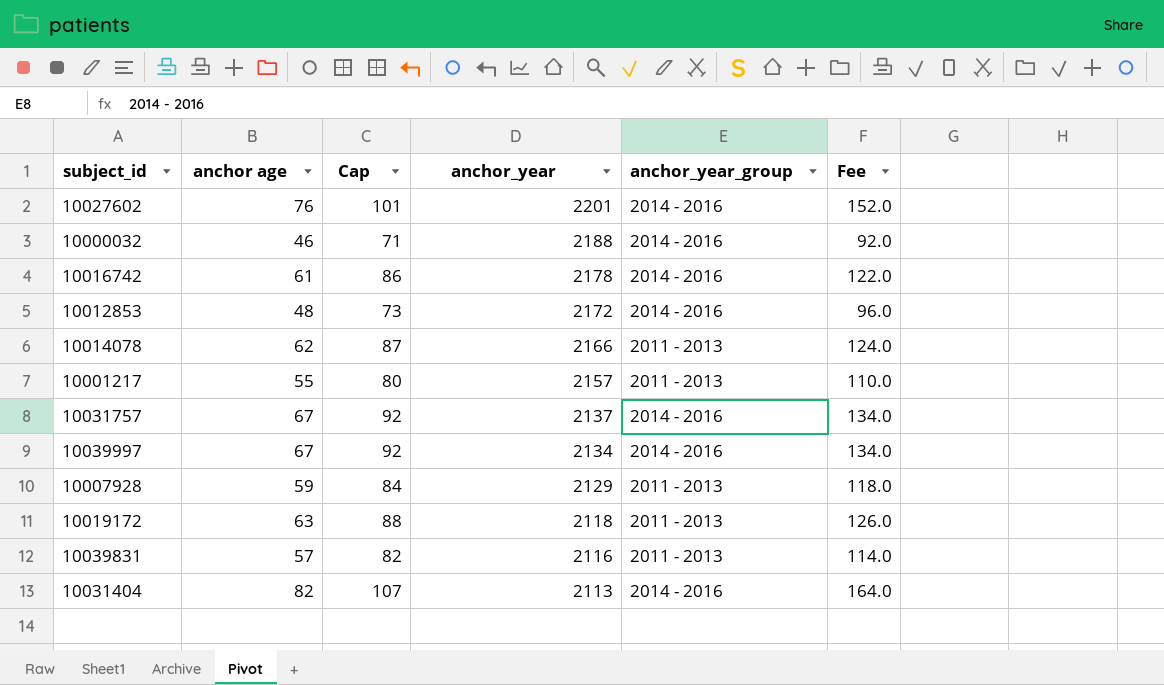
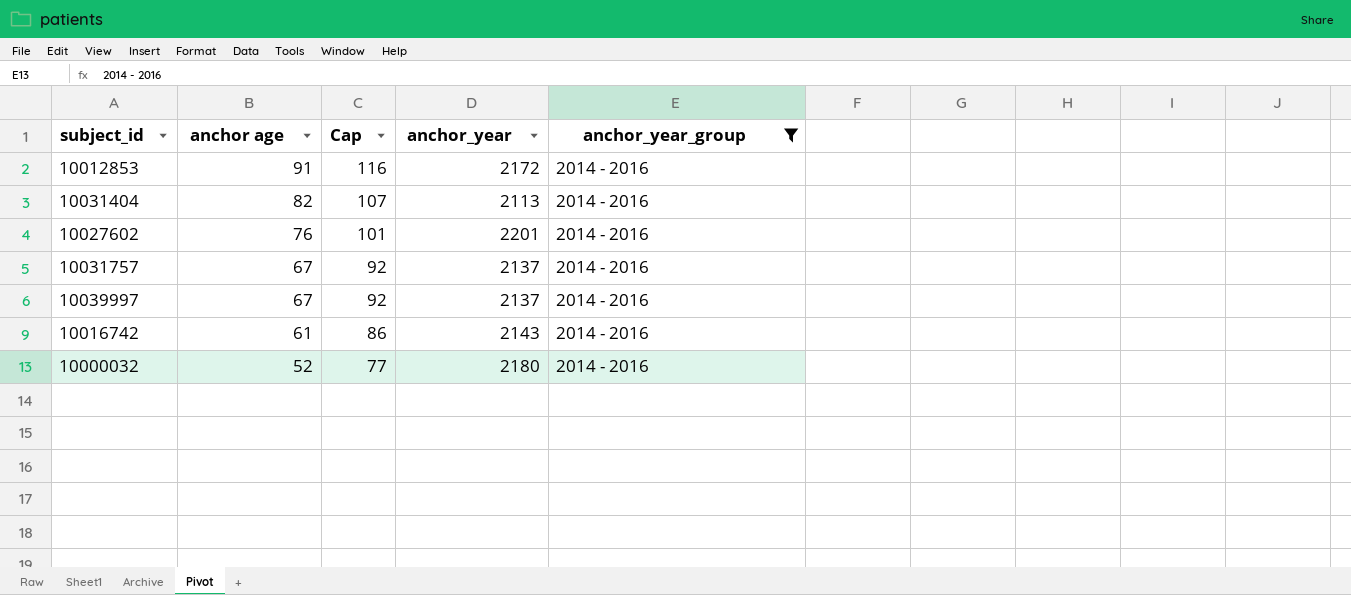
filter: none -> anchor_year_group = 2014 - 2016
row order: anchor_year descending -> anchor age descending
column Fee | formula: [anchor age] * 2 -> none
10012853 | anchor age: 48 -> 91
10012853 | Cap: 73 -> 116
10039997 | anchor_year: 2134 -> 2137
10016742 | anchor_year: 2178 -> 2143
10000032 | anchor age: 46 -> 52
10000032 | Cap: 71 -> 77
10000032 | anchor_year: 2188 -> 2180

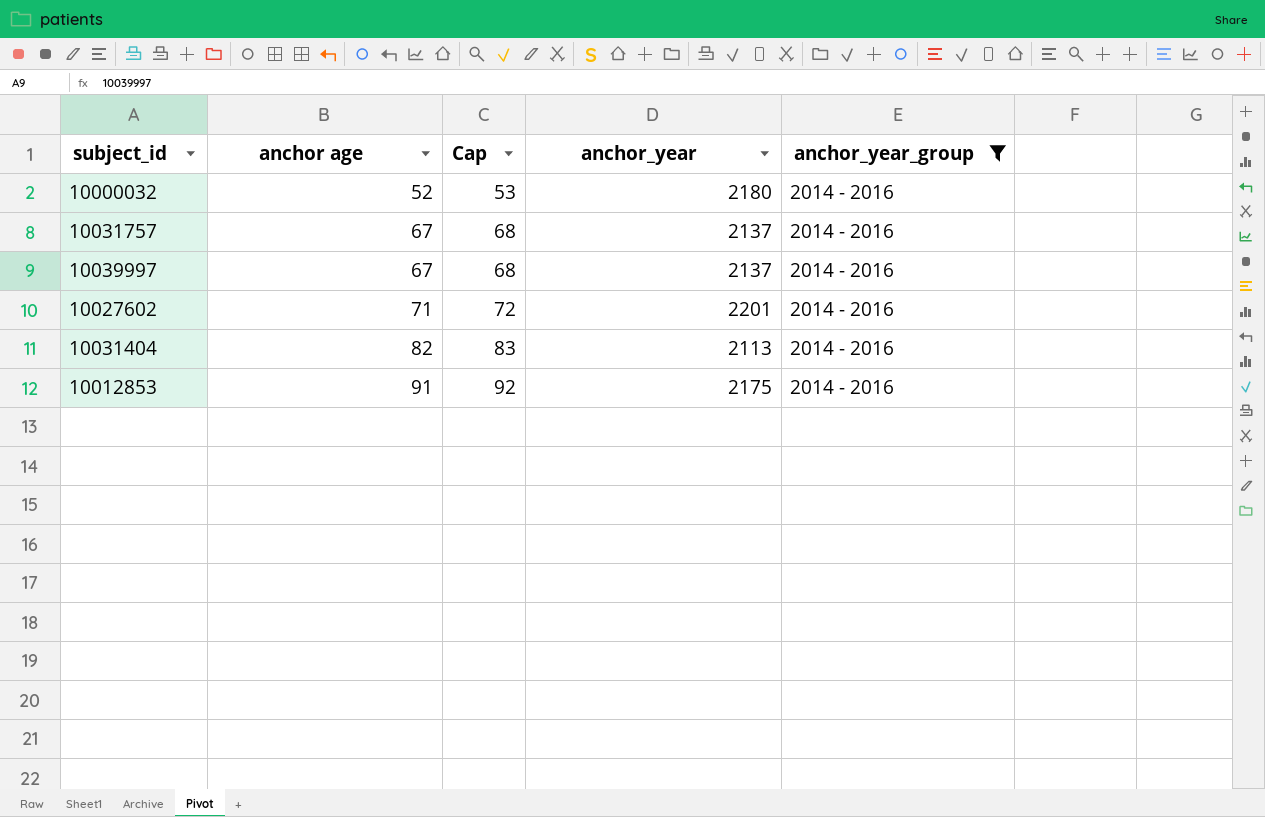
row order: anchor age descending -> anchor age ascending
column Cap | formula: [anchor age] + 25 -> [anchor age] + 1
row 10016742: 61 | 86 | 2143 | 2014 - 2016 -> none
10027602 | anchor age: 76 -> 71
10012853 | anchor_year: 2172 -> 2175

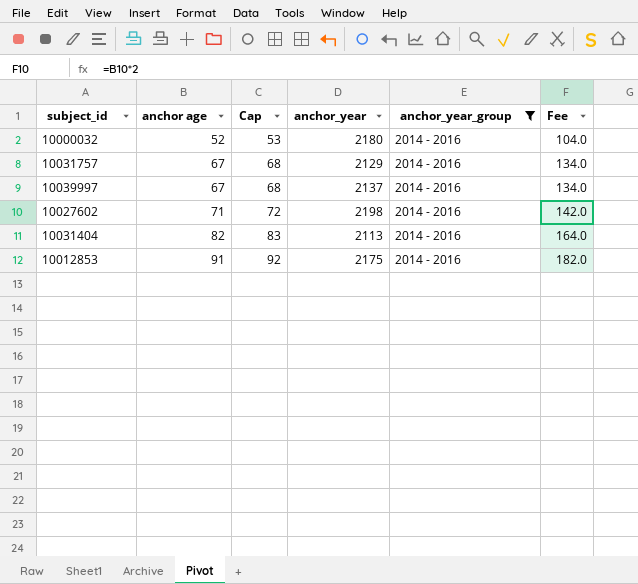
column Fee | formula: none -> [anchor age] * 2
10031757 | anchor_year: 2137 -> 2129
10027602 | anchor_year: 2201 -> 2198

